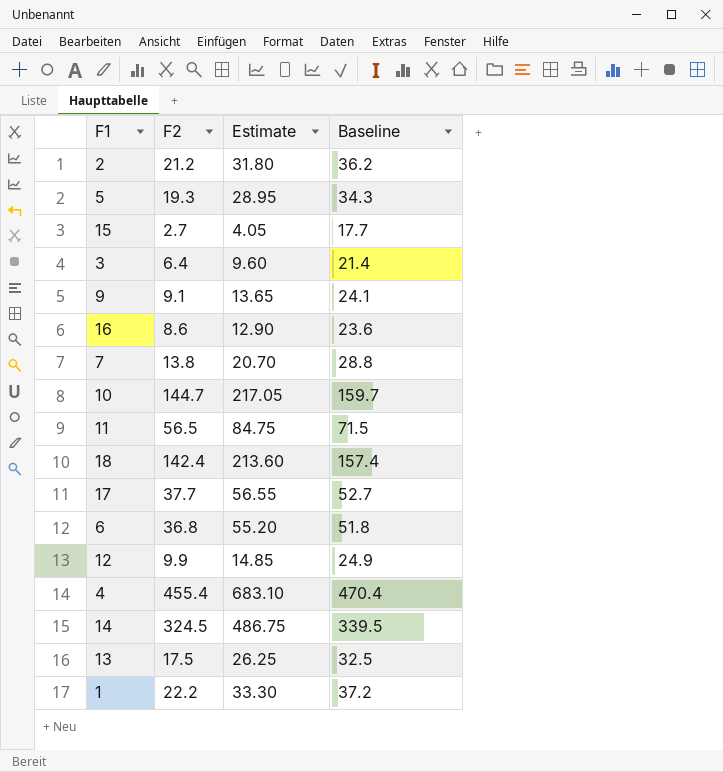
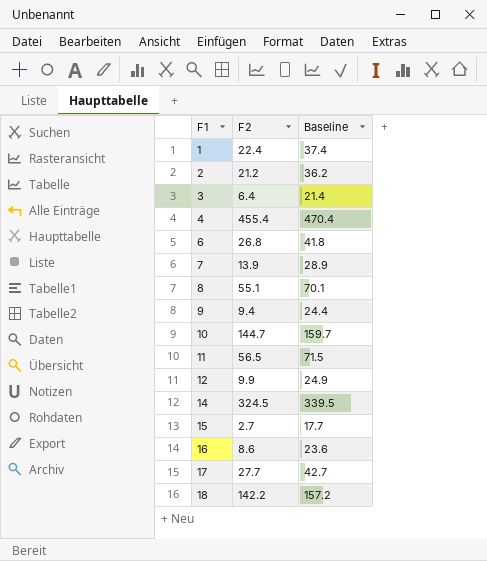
row order: none -> F1 ascending
column Estimate | formula: [F2] * 1.5 -> none
row 5: 19.3 | 28.95 | 34.3 -> none
row 13: 17.5 | 26.25 | 32.5 -> none
1 | F2: 22.2 -> 22.4
1 | Baseline: 37.2 -> 37.4
6 | F2: 36.8 -> 26.8
6 | Baseline: 51.8 -> 41.8
7 | F2: 13.8 -> 13.9
7 | Baseline: 28.8 -> 28.9
row 8: none -> 55.1 | 70.1
9 | F2: 9.1 -> 9.4
9 | Baseline: 24.1 -> 24.4
17 | F2: 37.7 -> 27.7
17 | Baseline: 52.7 -> 42.7
18 | F2: 142.4 -> 142.2
18 | Baseline: 157.4 -> 157.2

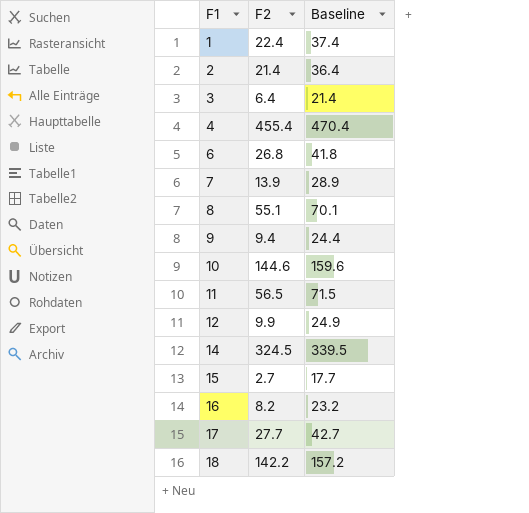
2 | F2: 21.2 -> 21.4
2 | Baseline: 36.2 -> 36.4
10 | F2: 144.7 -> 144.6
10 | Baseline: 159.7 -> 159.6
16 | F2: 8.6 -> 8.2
16 | Baseline: 23.6 -> 23.2

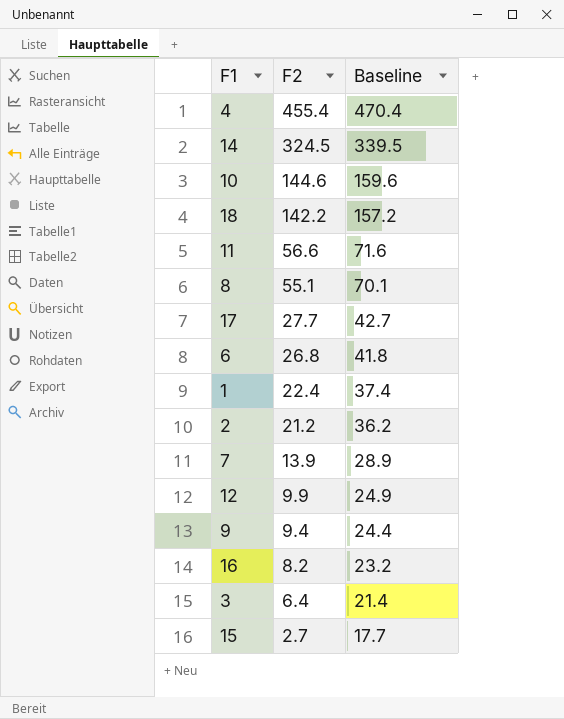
row order: F1 ascending -> F2 descending
11 | F2: 56.5 -> 56.6
11 | Baseline: 71.5 -> 71.6
2 | F2: 21.4 -> 21.2
2 | Baseline: 36.4 -> 36.2

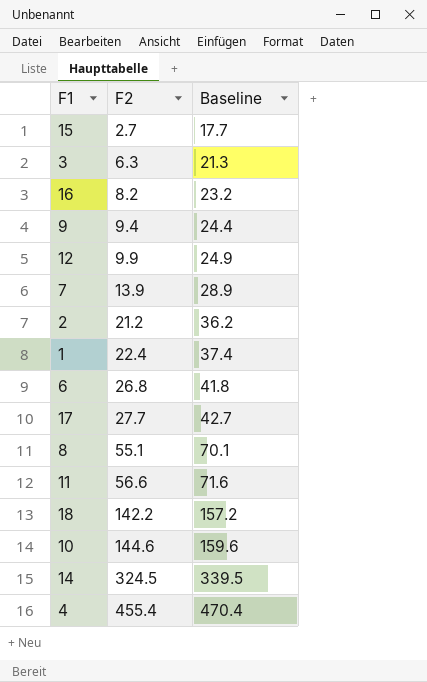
row order: F2 descending -> F2 ascending
3 | F2: 6.4 -> 6.3
3 | Baseline: 21.4 -> 21.3

